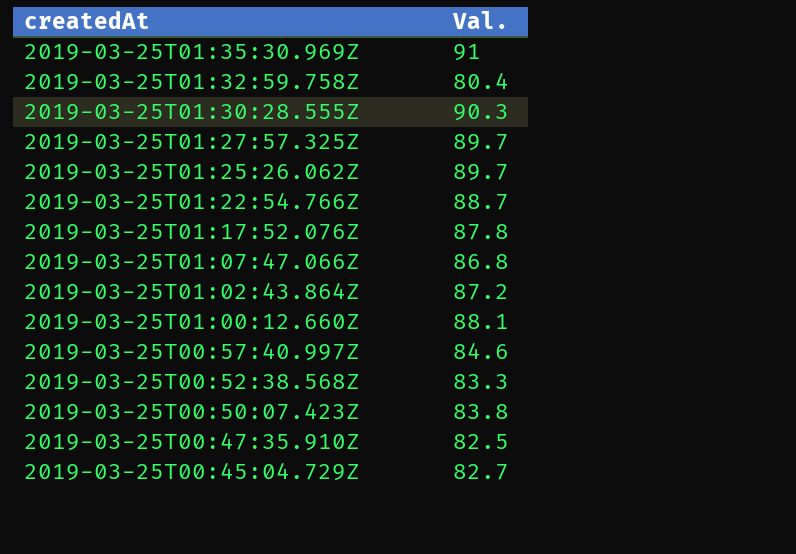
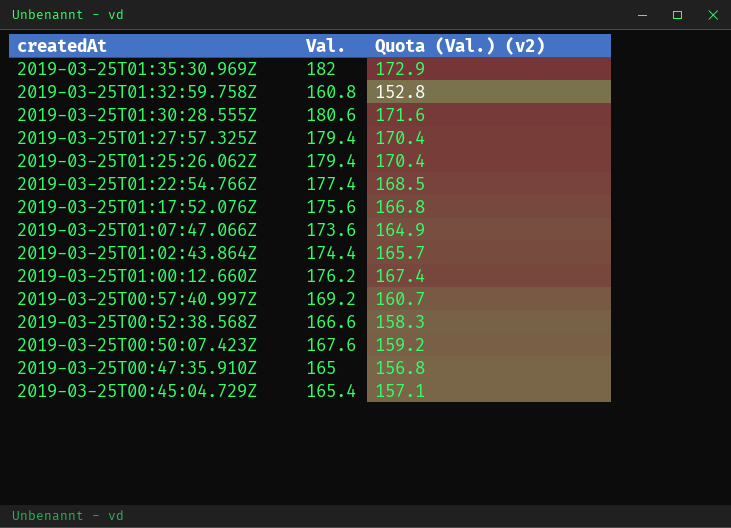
column Quota (Val.) (v2) | formula: none -> [Val.] * 0.95
2019-03-25T01:35:30.969Z | Val.: 91 -> 182
2019-03-25T01:32:59.758Z | Val.: 80.4 -> 160.8
2019-03-25T01:30:28.555Z | Val.: 90.3 -> 180.6
2019-03-25T01:27:57.325Z | Val.: 89.7 -> 179.4
2019-03-25T01:25:26.062Z | Val.: 89.7 -> 179.4
2019-03-25T01:22:54.766Z | Val.: 88.7 -> 177.4
2019-03-25T01:17:52.076Z | Val.: 87.8 -> 175.6
2019-03-25T01:07:47.066Z | Val.: 86.8 -> 173.6
2019-03-25T01:02:43.864Z | Val.: 87.2 -> 174.4
2019-03-25T01:00:12.660Z | Val.: 88.1 -> 176.2
2019-03-25T00:57:40.997Z | Val.: 84.6 -> 169.2
2019-03-25T00:52:38.568Z | Val.: 83.3 -> 166.6
2019-03-25T00:50:07.423Z | Val.: 83.8 -> 167.6
2019-03-25T00:47:35.910Z | Val.: 82.5 -> 165
2019-03-25T00:45:04.729Z | Val.: 82.7 -> 165.4

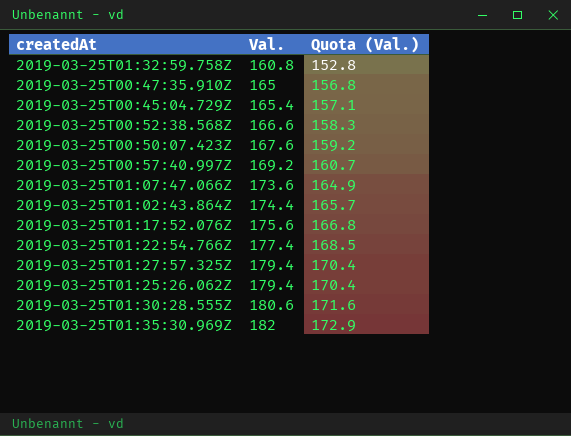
row order: createdAt descending -> Val. ascending
column name: Quota (Val.) (v2) -> Quota (Val.)
row 2019-03-25T01:00:12.660Z: 176.2 | 167.4 -> none

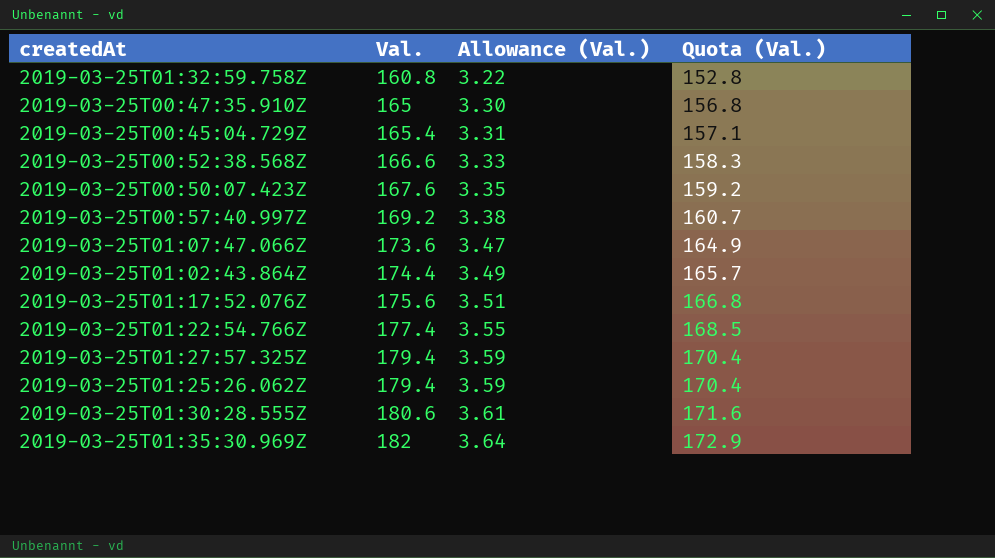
column Allowance (Val.) | formula: none -> [Val.] * 0.02

